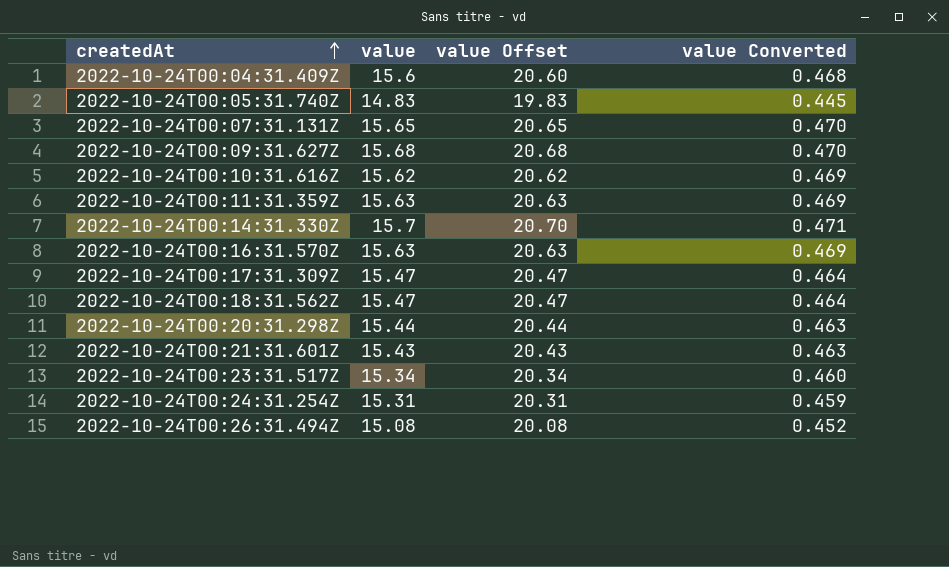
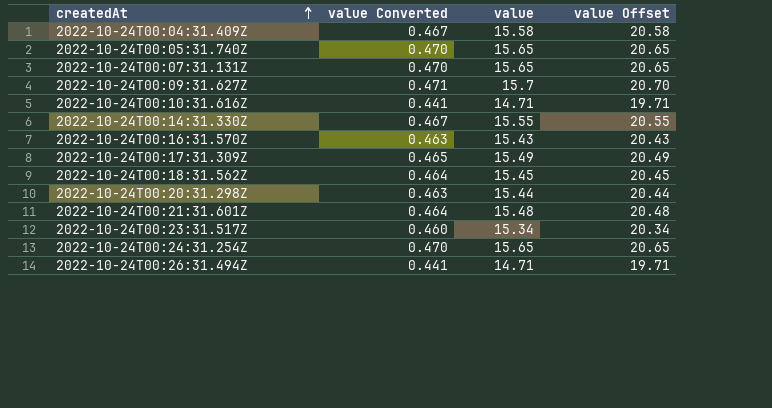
column value Converted | position: 4 -> 2
row 2022-10-24T00:11:31.359Z: 15.63 | 20.63 | 0.469 -> none
2022-10-24T00:04:31.409Z | value Converted: 0.468 -> 0.467
2022-10-24T00:04:31.409Z | value: 15.6 -> 15.58
2022-10-24T00:04:31.409Z | value Offset: 20.60 -> 20.58
2022-10-24T00:05:31.740Z | value Converted: 0.445 -> 0.470
2022-10-24T00:05:31.740Z | value: 14.83 -> 15.65
2022-10-24T00:05:31.740Z | value Offset: 19.83 -> 20.65
2022-10-24T00:09:31.627Z | value Converted: 0.470 -> 0.471
2022-10-24T00:09:31.627Z | value: 15.68 -> 15.7
2022-10-24T00:09:31.627Z | value Offset: 20.68 -> 20.70
2022-10-24T00:10:31.616Z | value Converted: 0.469 -> 0.441
2022-10-24T00:10:31.616Z | value: 15.62 -> 14.71
2022-10-24T00:10:31.616Z | value Offset: 20.62 -> 19.71
2022-10-24T00:14:31.330Z | value Converted: 0.471 -> 0.467
2022-10-24T00:14:31.330Z | value: 15.7 -> 15.55
2022-10-24T00:14:31.330Z | value Offset: 20.70 -> 20.55
2022-10-24T00:16:31.570Z | value Converted: 0.469 -> 0.463
2022-10-24T00:16:31.570Z | value: 15.63 -> 15.43
2022-10-24T00:16:31.570Z | value Offset: 20.63 -> 20.43
2022-10-24T00:17:31.309Z | value Converted: 0.464 -> 0.465
2022-10-24T00:17:31.309Z | value: 15.47 -> 15.49
2022-10-24T00:17:31.309Z | value Offset: 20.47 -> 20.49
2022-10-24T00:18:31.562Z | value: 15.47 -> 15.45
2022-10-24T00:18:31.562Z | value Offset: 20.47 -> 20.45
2022-10-24T00:21:31.601Z | value Converted: 0.463 -> 0.464
2022-10-24T00:21:31.601Z | value: 15.43 -> 15.48
2022-10-24T00:21:31.601Z | value Offset: 20.43 -> 20.48
2022-10-24T00:24:31.254Z | value Converted: 0.459 -> 0.470
2022-10-24T00:24:31.254Z | value: 15.31 -> 15.65
2022-10-24T00:24:31.254Z | value Offset: 20.31 -> 20.65
2022-10-24T00:26:31.494Z | value Converted: 0.452 -> 0.441
2022-10-24T00:26:31.494Z | value: 15.08 -> 14.71
2022-10-24T00:26:31.494Z | value Offset: 20.08 -> 19.71

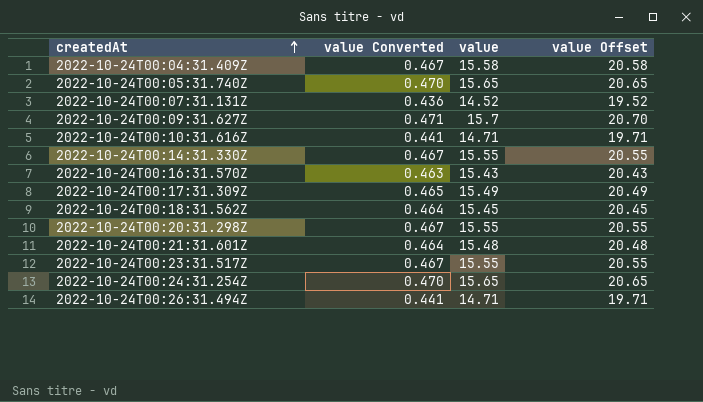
2022-10-24T00:07:31.131Z | value Converted: 0.470 -> 0.436
2022-10-24T00:07:31.131Z | value: 15.65 -> 14.52
2022-10-24T00:07:31.131Z | value Offset: 20.65 -> 19.52
2022-10-24T00:20:31.298Z | value Converted: 0.463 -> 0.467
2022-10-24T00:20:31.298Z | value: 15.44 -> 15.55
2022-10-24T00:20:31.298Z | value Offset: 20.44 -> 20.55
2022-10-24T00:23:31.517Z | value Converted: 0.460 -> 0.467
2022-10-24T00:23:31.517Z | value: 15.34 -> 15.55
2022-10-24T00:23:31.517Z | value Offset: 20.34 -> 20.55

